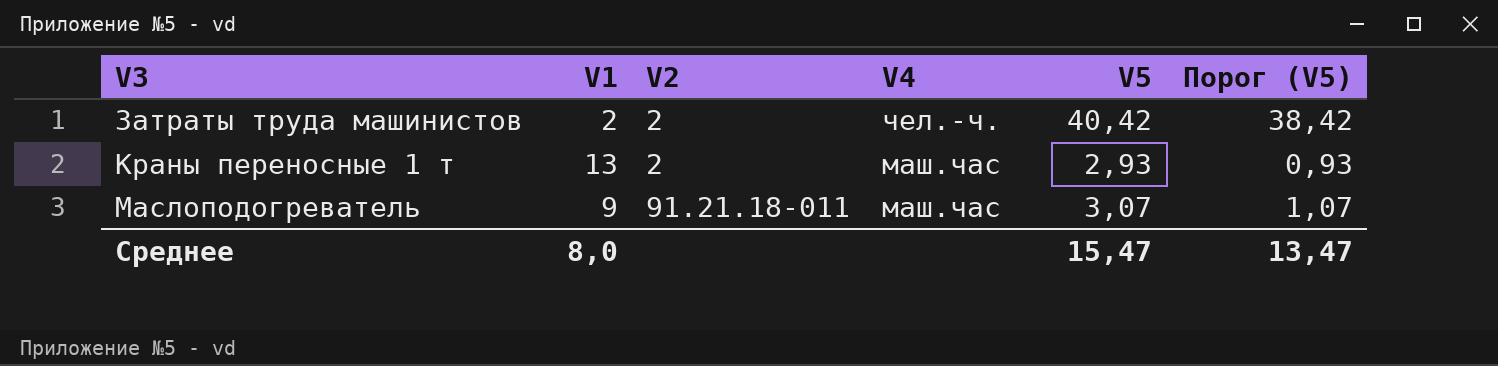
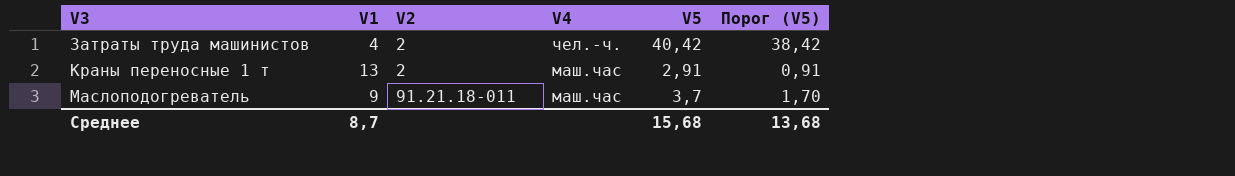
Затраты труда машинистов | V1: 2 -> 4
Краны переносные 1 т | V5: 2,93 -> 2,91
Краны переносные 1 т | Порог (V5): 0,93 -> 0,91
Маслоподогреватель | V5: 3,07 -> 3,7
Маслоподогреватель | Порог (V5): 1,07 -> 1,70
Среднее | V1: 8,0 -> 8,7
Среднее | V5: 15,47 -> 15,68
Среднее | Порог (V5): 13,47 -> 13,68

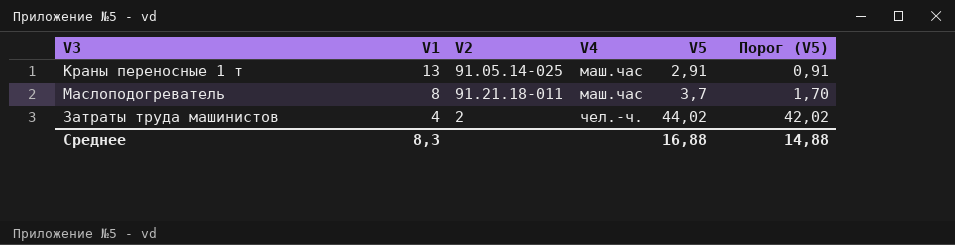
row order: V3 ascending -> V1 descending
Краны переносные 1 т | V2: 2 -> 91.05.14-025
Маслоподогреватель | V1: 9 -> 8
Затраты труда машинистов | V5: 40,42 -> 44,02
Затраты труда машинистов | Порог (V5): 38,42 -> 42,02
Среднее | V1: 8,7 -> 8,3
Среднее | V5: 15,68 -> 16,88
Среднее | Порог (V5): 13,68 -> 14,88

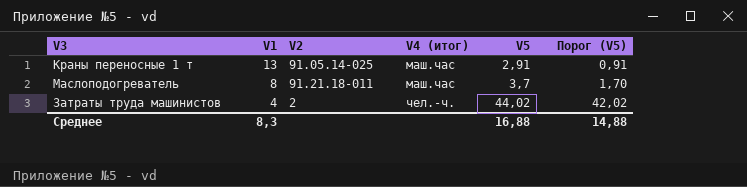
column name: V4 -> V4 (итог)

